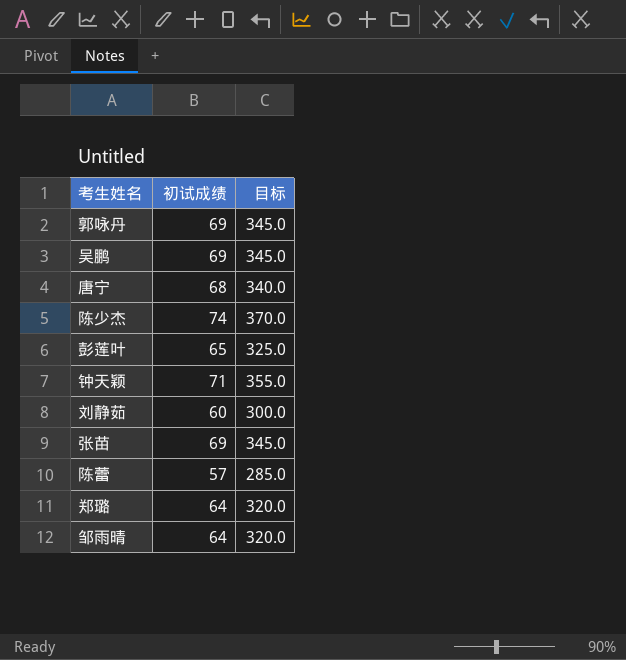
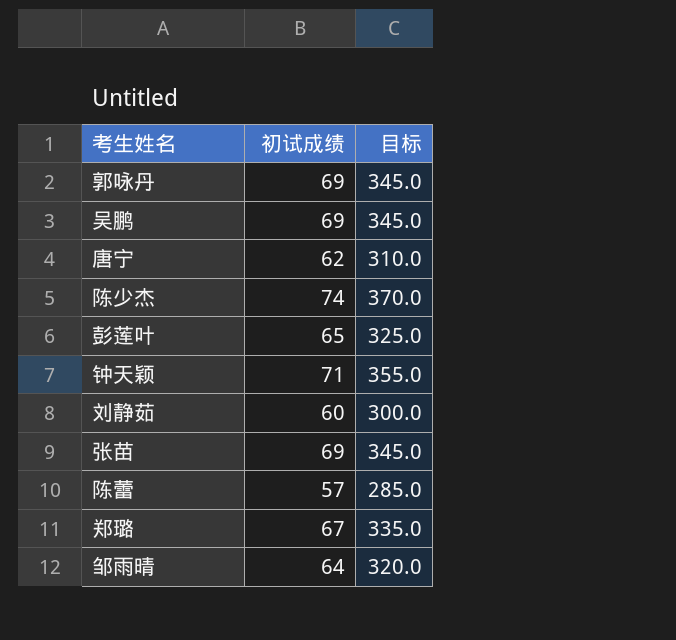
唐宁 | 初试成绩: 68 -> 62
唐宁 | 目标: 340.0 -> 310.0
郑璐 | 初试成绩: 64 -> 67
郑璐 | 目标: 320.0 -> 335.0

